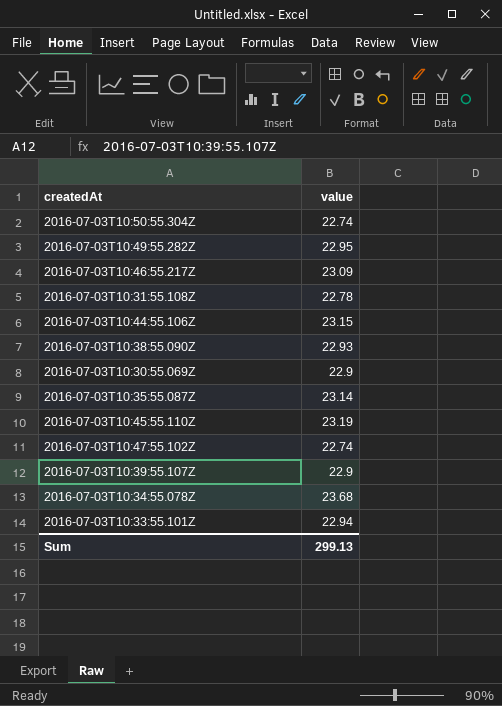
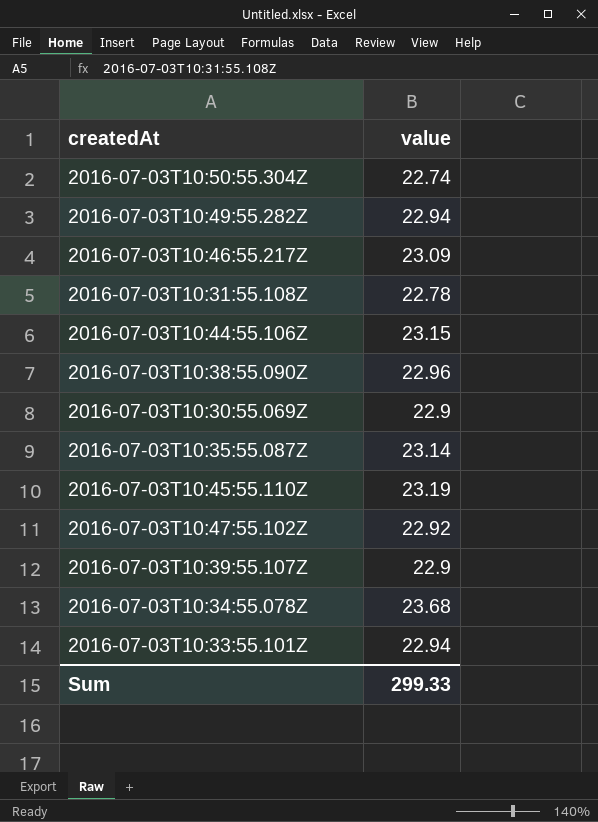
2016-07-03T10:49:55.282Z | value: 22.95 -> 22.94
2016-07-03T10:38:55.090Z | value: 22.93 -> 22.96
2016-07-03T10:47:55.102Z | value: 22.74 -> 22.92
Sum | value: 299.13 -> 299.33

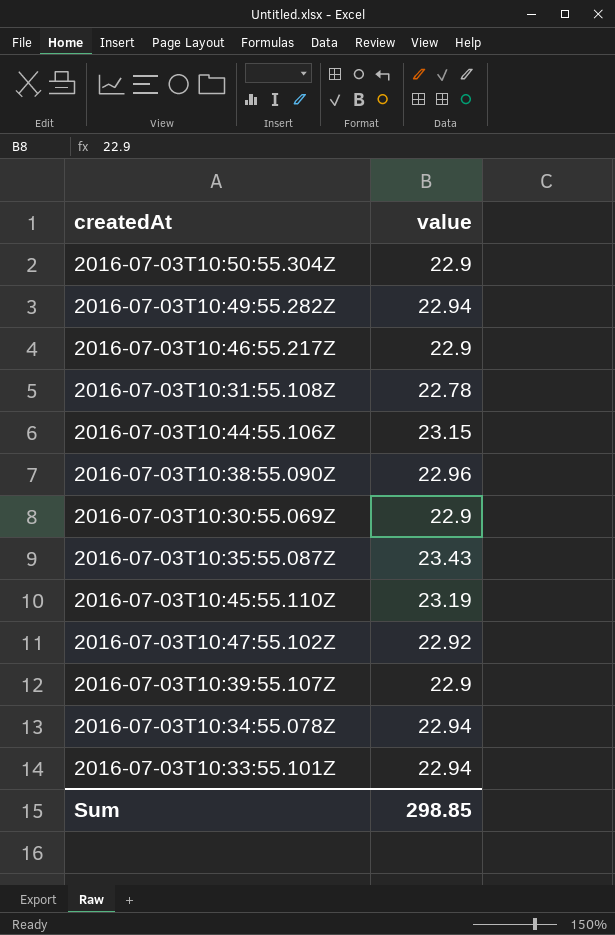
2016-07-03T10:50:55.304Z | value: 22.74 -> 22.9
2016-07-03T10:46:55.217Z | value: 23.09 -> 22.9
2016-07-03T10:35:55.087Z | value: 23.14 -> 23.43
2016-07-03T10:34:55.078Z | value: 23.68 -> 22.94
Sum | value: 299.33 -> 298.85

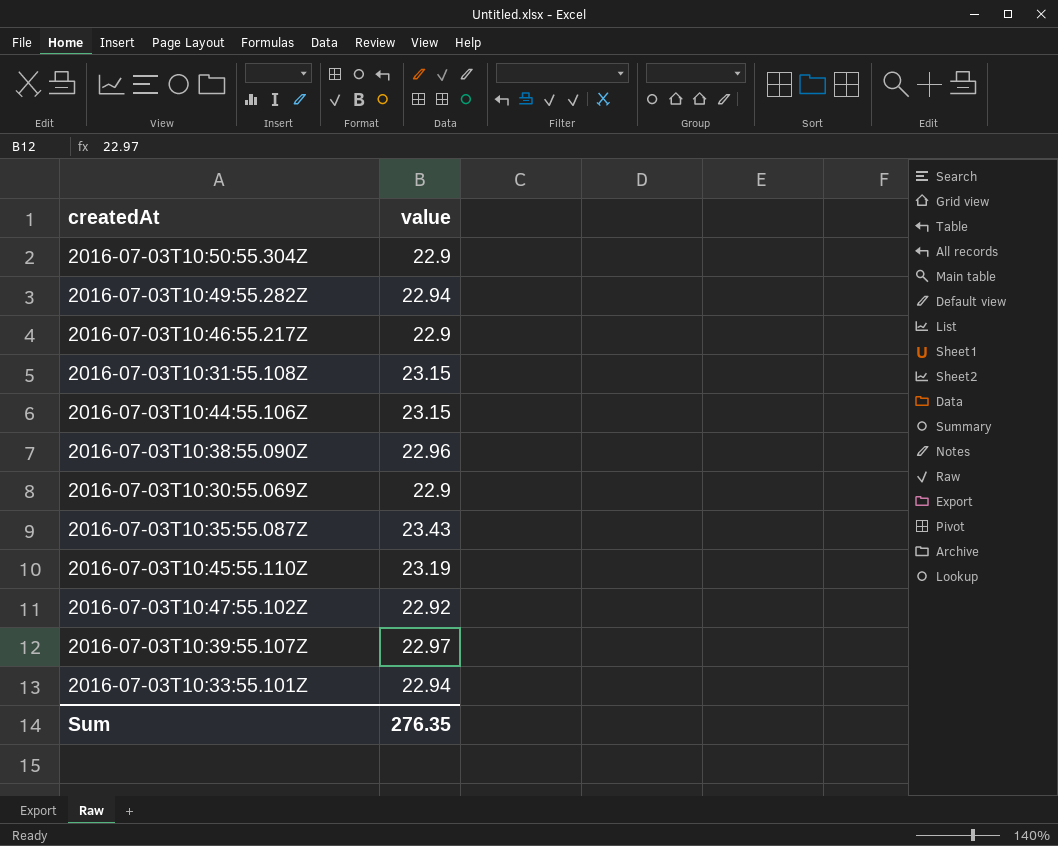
row 2016-07-03T10:34:55.078Z: 22.94 -> none
2016-07-03T10:31:55.108Z | value: 22.78 -> 23.15
2016-07-03T10:39:55.107Z | value: 22.9 -> 22.97
Sum | value: 298.85 -> 276.35

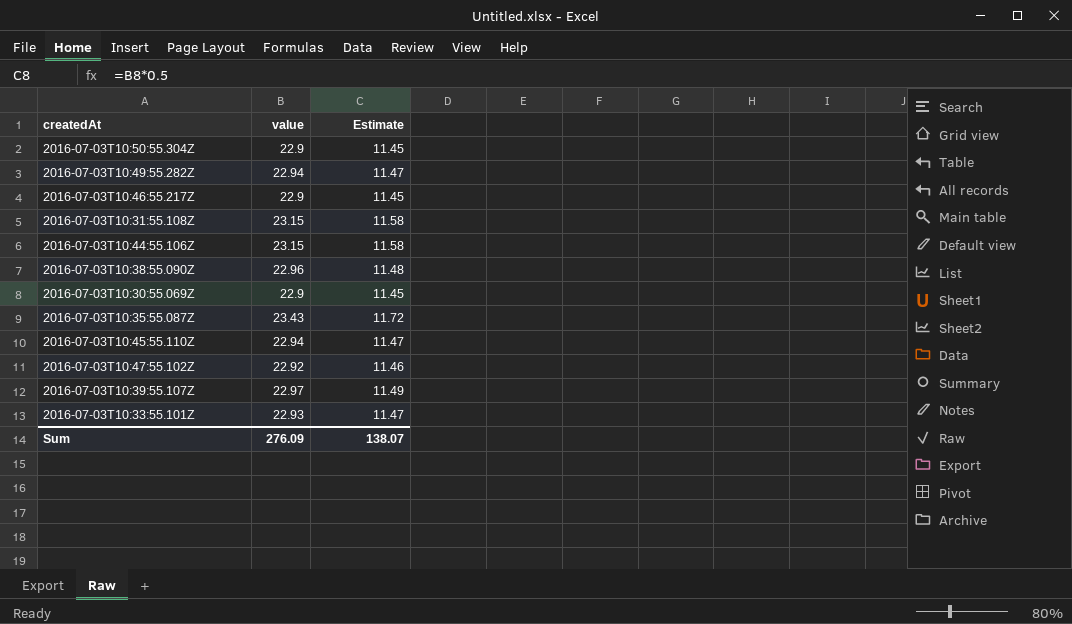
column Estimate | formula: none -> [value] * 0.5
2016-07-03T10:45:55.110Z | value: 23.19 -> 22.94
2016-07-03T10:33:55.101Z | value: 22.94 -> 22.93
Sum | value: 276.35 -> 276.09

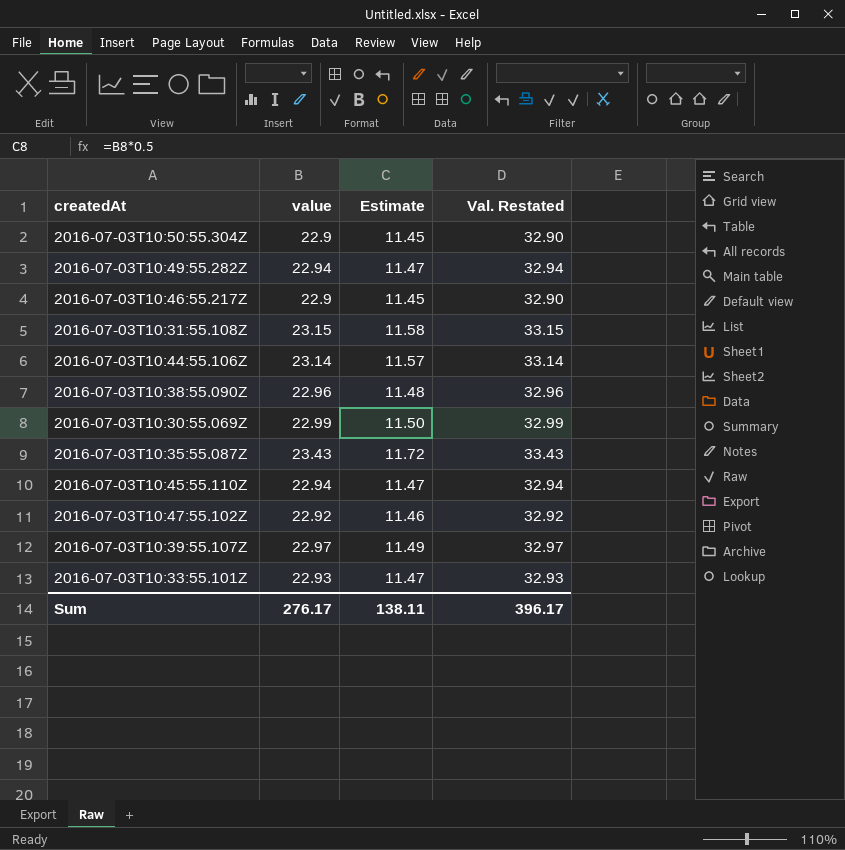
column Val. Restated | formula: none -> [value] + 10
2016-07-03T10:44:55.106Z | value: 23.15 -> 23.14
2016-07-03T10:44:55.106Z | Estimate: 11.58 -> 11.57
2016-07-03T10:30:55.069Z | value: 22.9 -> 22.99
2016-07-03T10:30:55.069Z | Estimate: 11.45 -> 11.50
Sum | value: 276.09 -> 276.17
Sum | Estimate: 138.07 -> 138.11

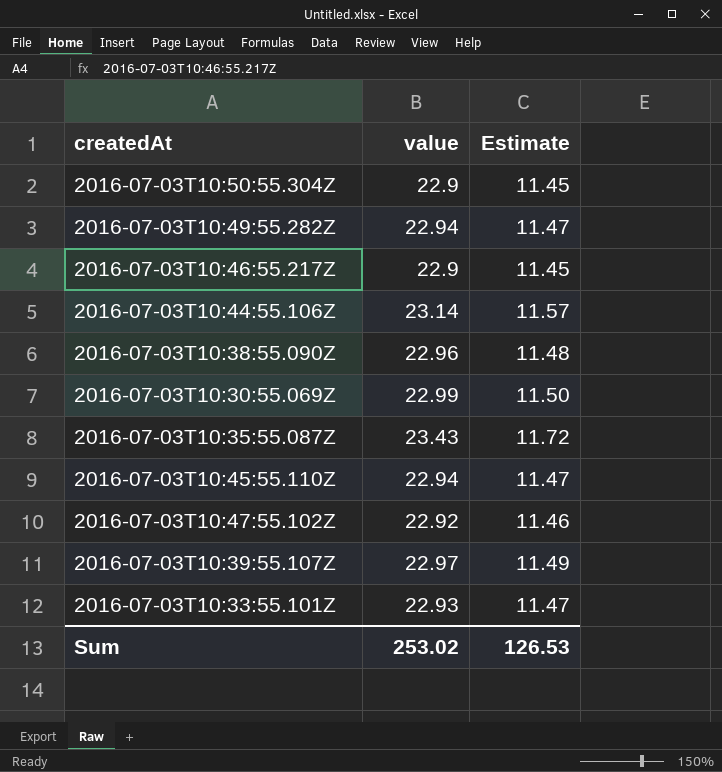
column Val. Restated | formula: [value] + 10 -> none
row 2016-07-03T10:31:55.108Z: 23.15 | 11.58 | 33.15 -> none
Sum | value: 276.17 -> 253.02
Sum | Estimate: 138.11 -> 126.53

